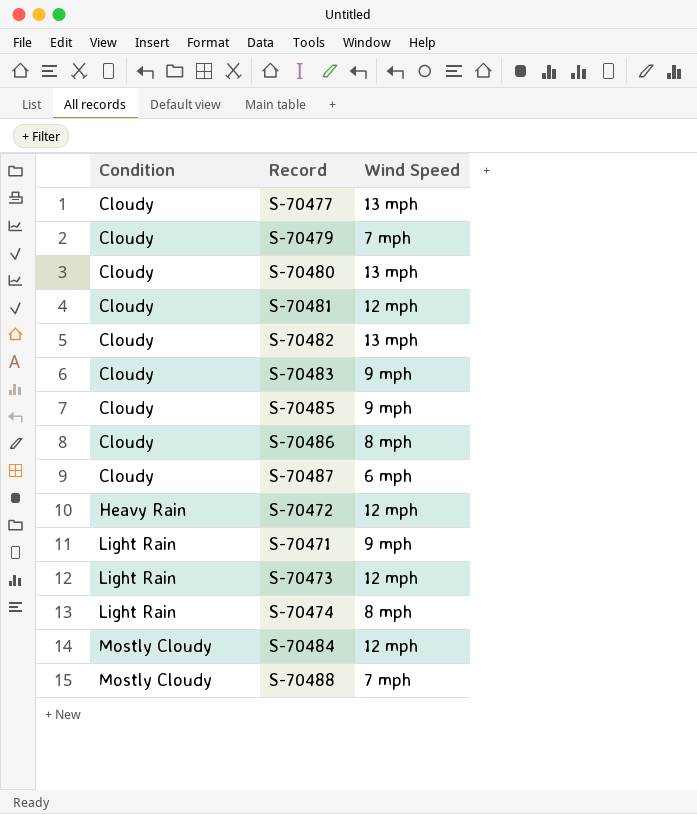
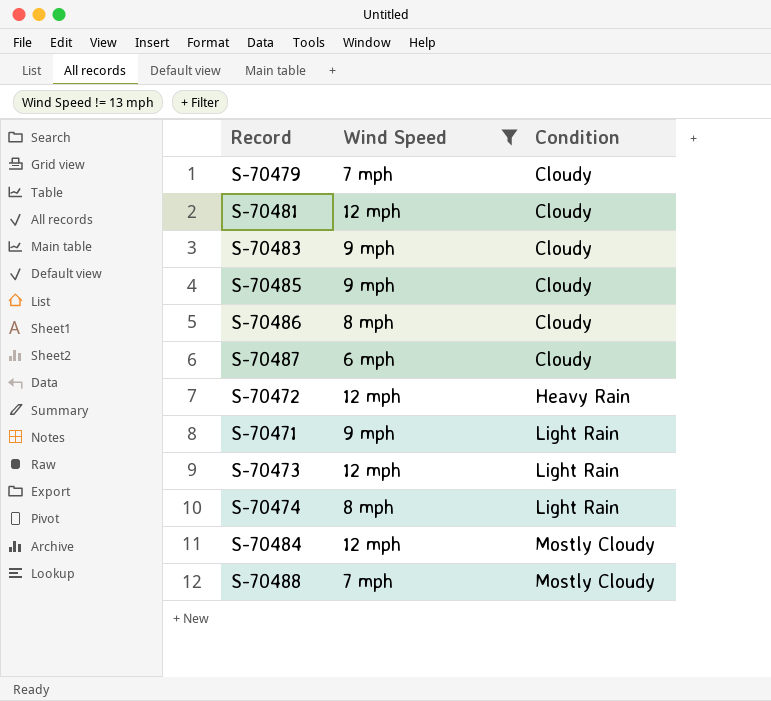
filter: none -> Wind Speed != 13 mph
column Condition | position: 1 -> 3

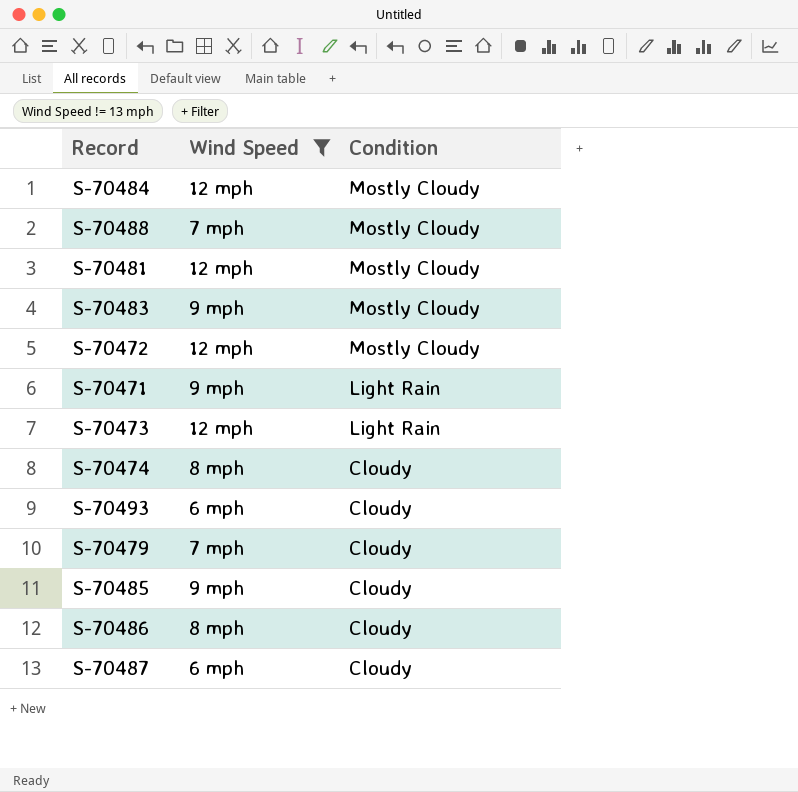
row order: Condition ascending -> Condition descending
S-70481 | Condition: Cloudy -> Mostly Cloudy
S-70483 | Condition: Cloudy -> Mostly Cloudy
S-70472 | Condition: Heavy Rain -> Mostly Cloudy
S-70474 | Condition: Light Rain -> Cloudy
row S-70493: none -> 6 mph | Cloudy

